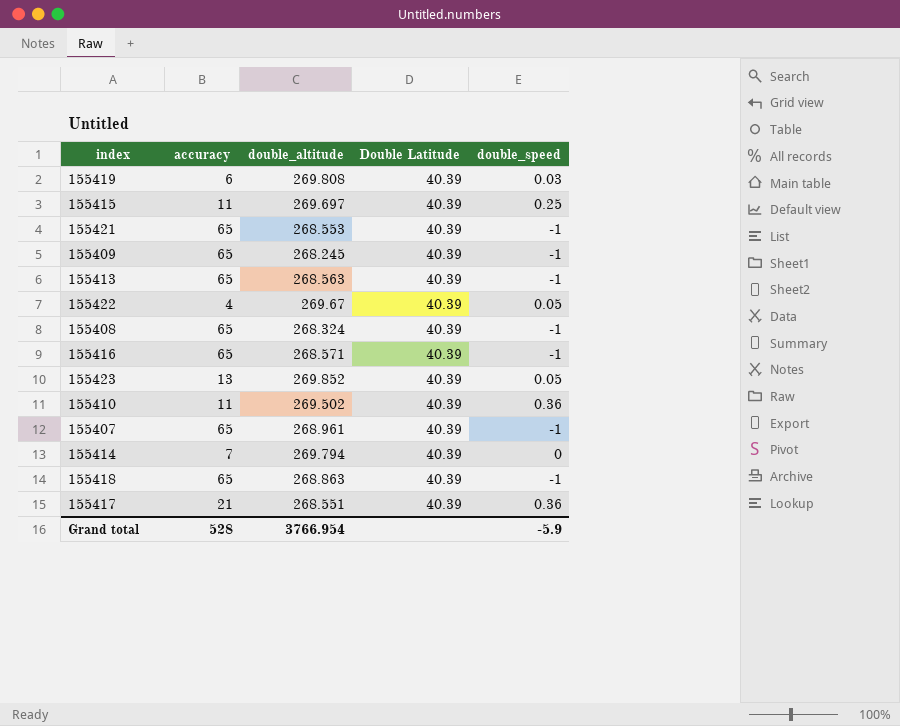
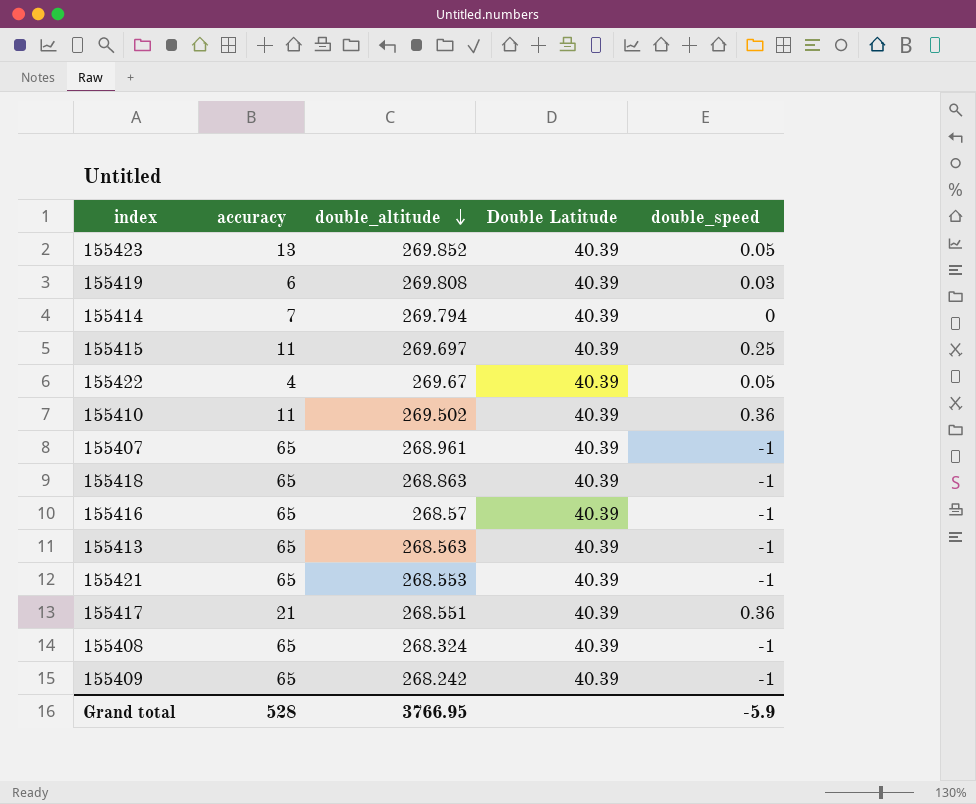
row order: none -> double_altitude descending
155416 | double_altitude: 268.571 -> 268.57
155409 | double_altitude: 268.245 -> 268.242
Grand total | double_altitude: 3766.954 -> 3766.95

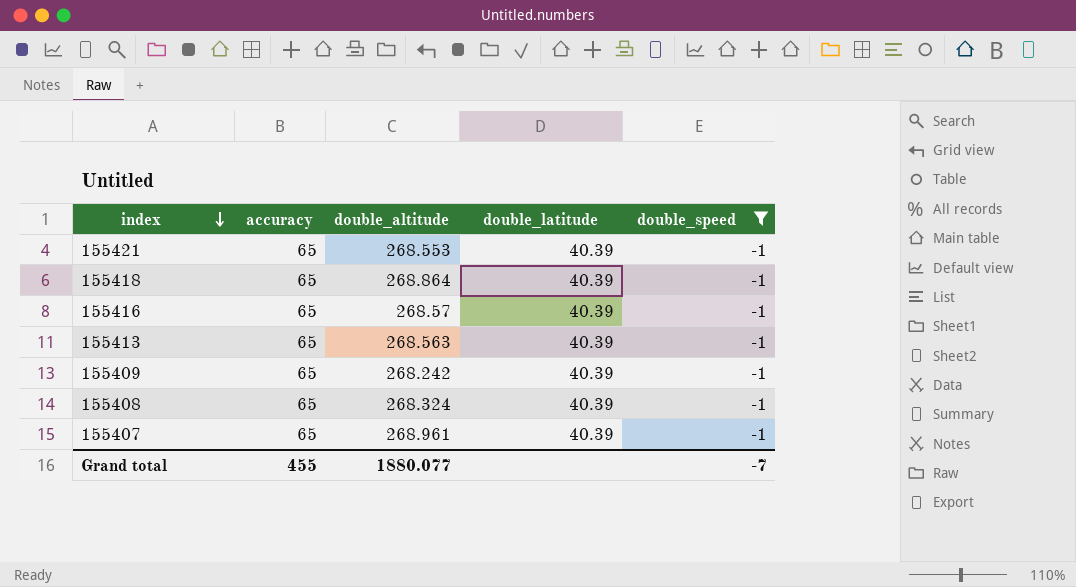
filter: none -> double_speed = -1
row order: double_altitude descending -> index descending
column name: Double Latitude -> double_latitude
155418 | double_altitude: 268.863 -> 268.864
Grand total | accuracy: 528 -> 455
Grand total | double_altitude: 3766.95 -> 1880.077
Grand total | double_speed: -5.9 -> -7

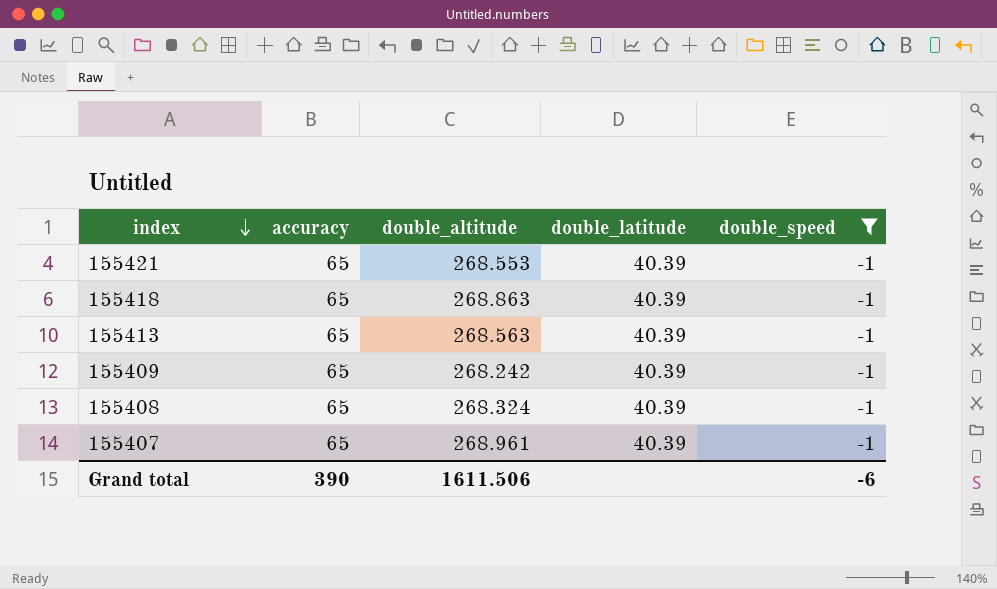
row 155416: 65 | 268.57 | 40.39 | -1 -> none
155418 | double_altitude: 268.864 -> 268.863
Grand total | accuracy: 455 -> 390
Grand total | double_altitude: 1880.077 -> 1611.506
Grand total | double_speed: -7 -> -6

